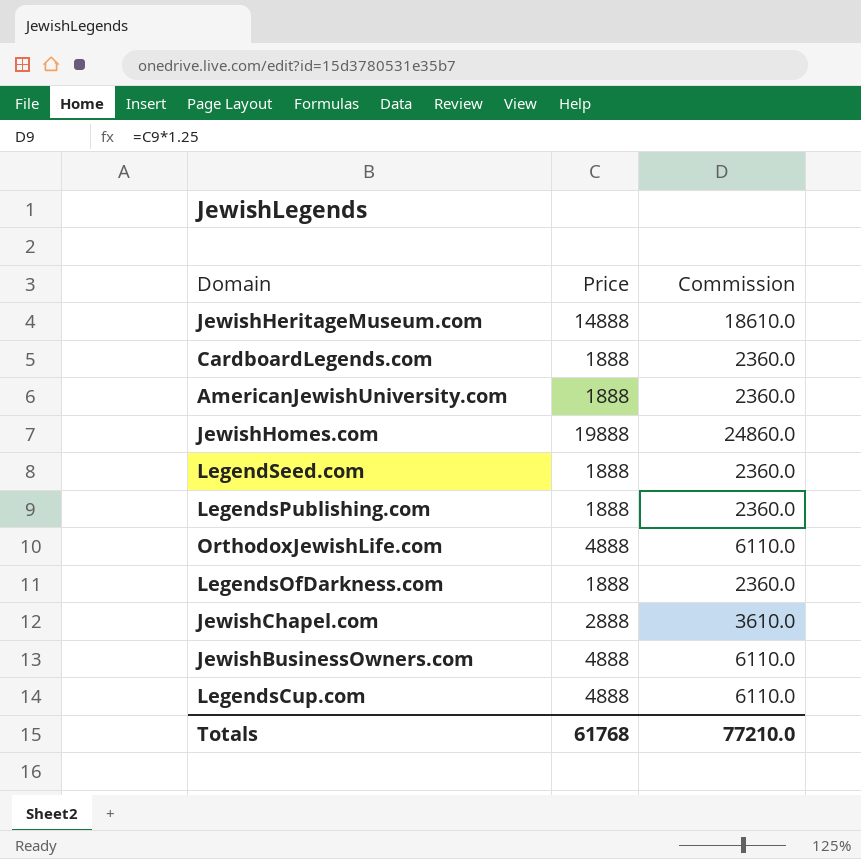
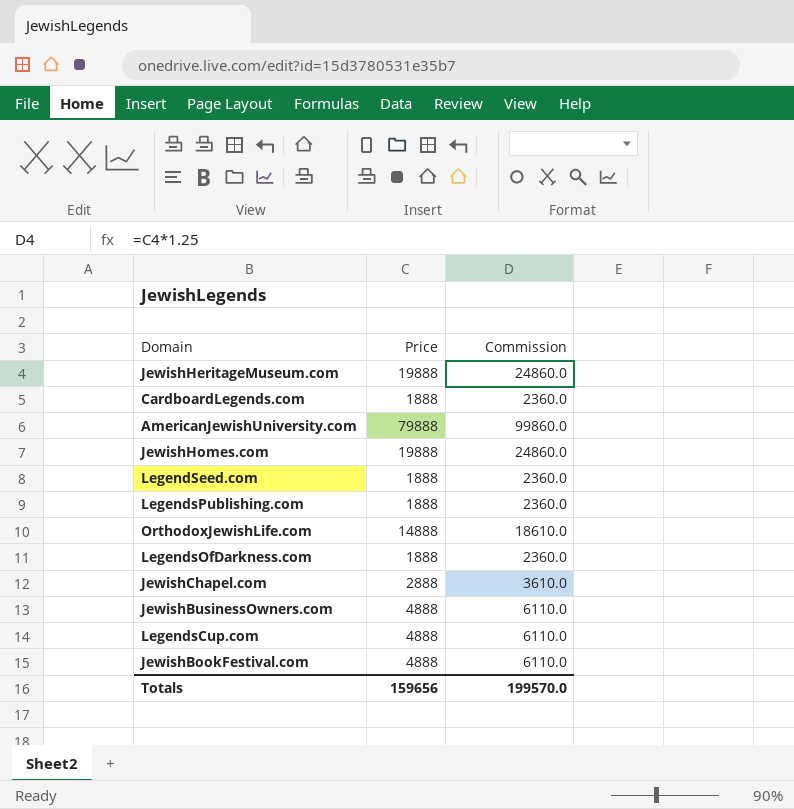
JewishHeritageMuseum.com | Price: 14888 -> 19888
JewishHeritageMuseum.com | Commission: 18610.0 -> 24860.0
AmericanJewishUniversity.com | Price: 1888 -> 79888
AmericanJewishUniversity.com | Commission: 2360.0 -> 99860.0
OrthodoxJewishLife.com | Price: 4888 -> 14888
OrthodoxJewishLife.com | Commission: 6110.0 -> 18610.0
row JewishBookFestival.com: none -> 4888 | 6110.0
Totals | Price: 61768 -> 159656
Totals | Commission: 77210.0 -> 199570.0

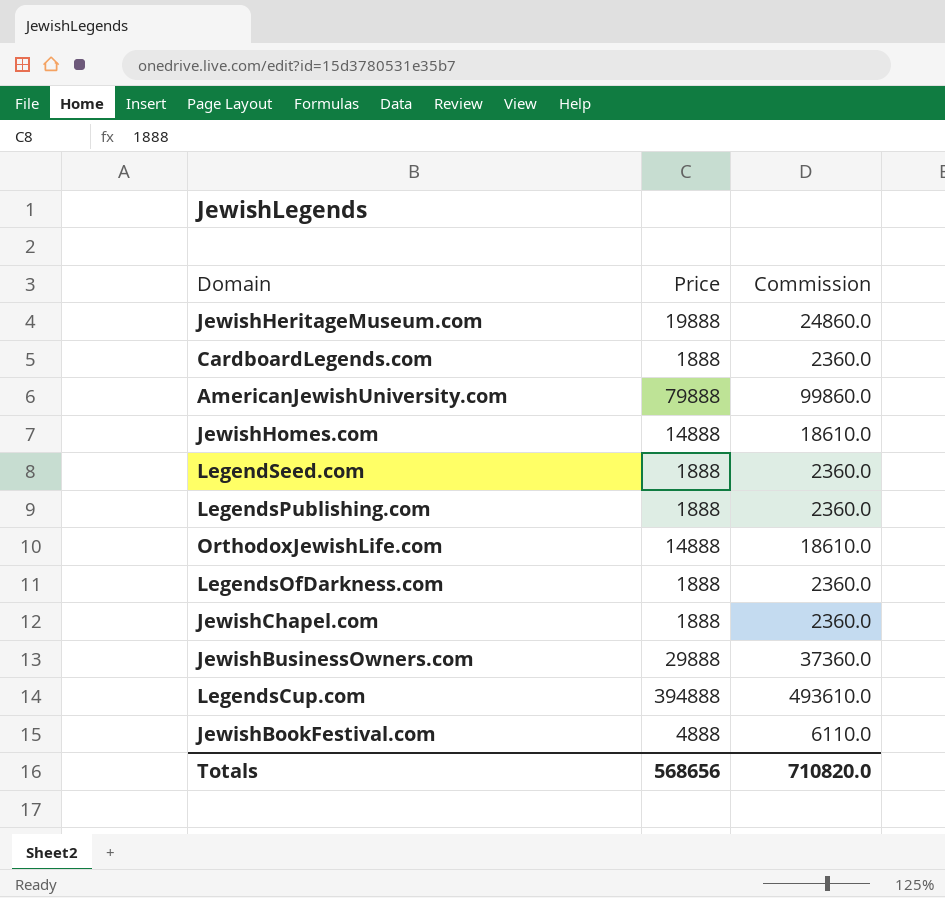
JewishHomes.com | Price: 19888 -> 14888
JewishHomes.com | Commission: 24860.0 -> 18610.0
JewishChapel.com | Price: 2888 -> 1888
JewishChapel.com | Commission: 3610.0 -> 2360.0
JewishBusinessOwners.com | Price: 4888 -> 29888
JewishBusinessOwners.com | Commission: 6110.0 -> 37360.0
LegendsCup.com | Price: 4888 -> 394888
LegendsCup.com | Commission: 6110.0 -> 493610.0
Totals | Price: 159656 -> 568656
Totals | Commission: 199570.0 -> 710820.0

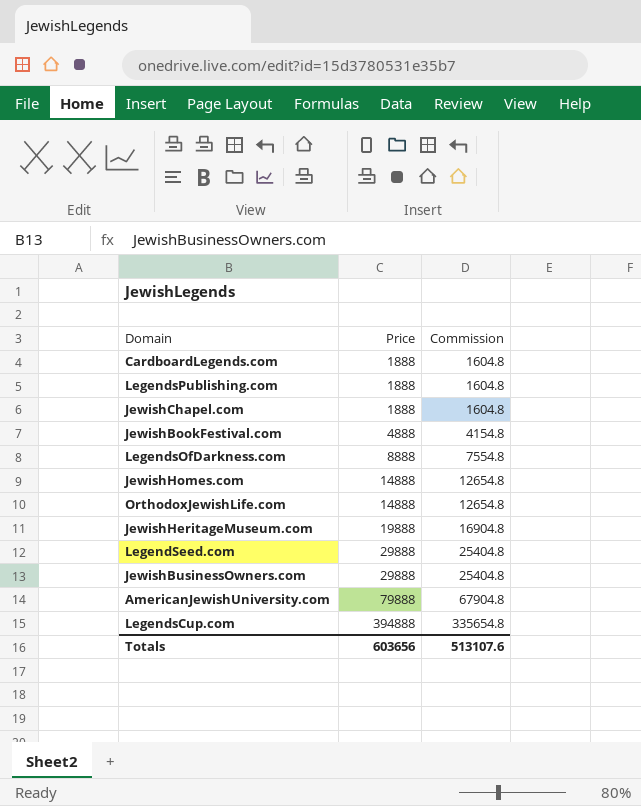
row order: none -> Price ascending
column Commission | formula: [Price] * 1.25 -> [Price] * 0.85
LegendsOfDarkness.com | Price: 1888 -> 8888
LegendSeed.com | Price: 1888 -> 29888
Totals | Price: 568656 -> 603656
Totals | Commission: 710820.0 -> 513107.6

